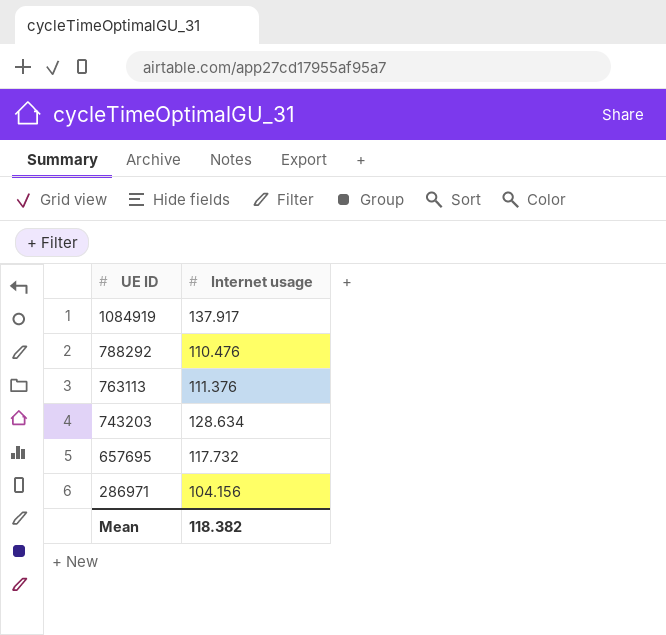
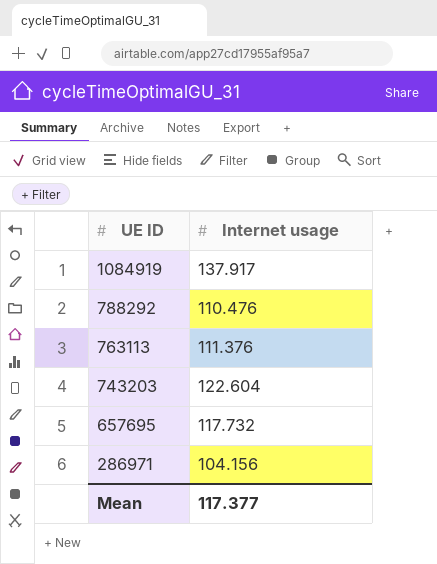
743203 | Internet usage: 128.634 -> 122.604
Mean | Internet usage: 118.382 -> 117.377

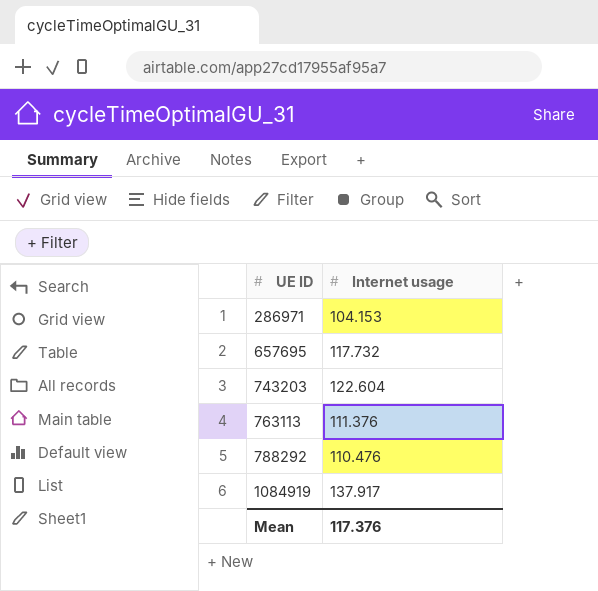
row order: UE ID descending -> UE ID ascending
286971 | Internet usage: 104.156 -> 104.153
Mean | Internet usage: 117.377 -> 117.376

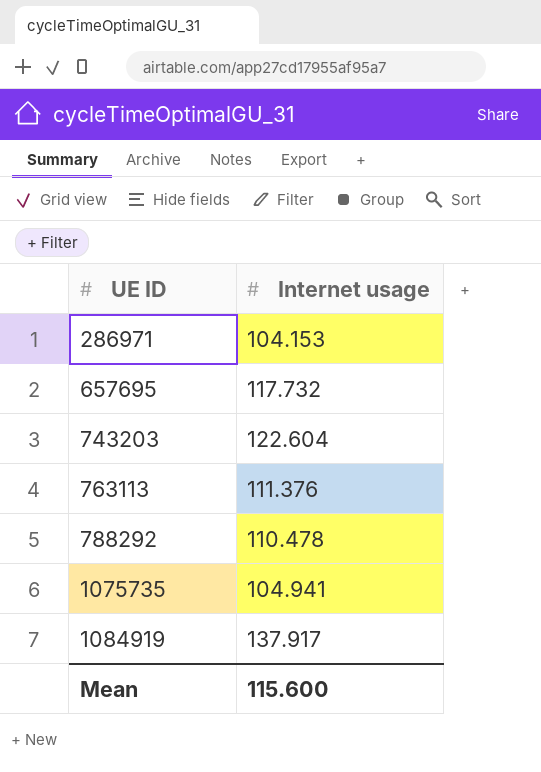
788292 | Internet usage: 110.476 -> 110.478
row 1075735: none -> 104.941
Mean | Internet usage: 117.376 -> 115.600

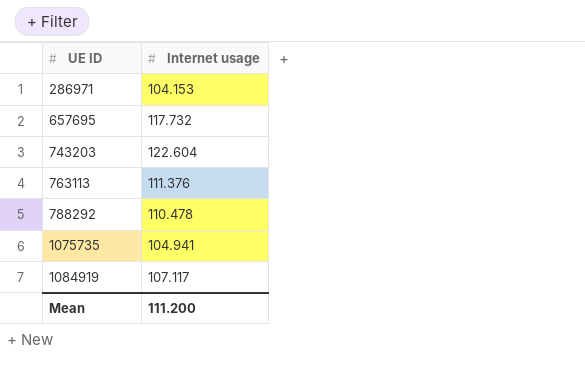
1084919 | Internet usage: 137.917 -> 107.117
Mean | Internet usage: 115.600 -> 111.200

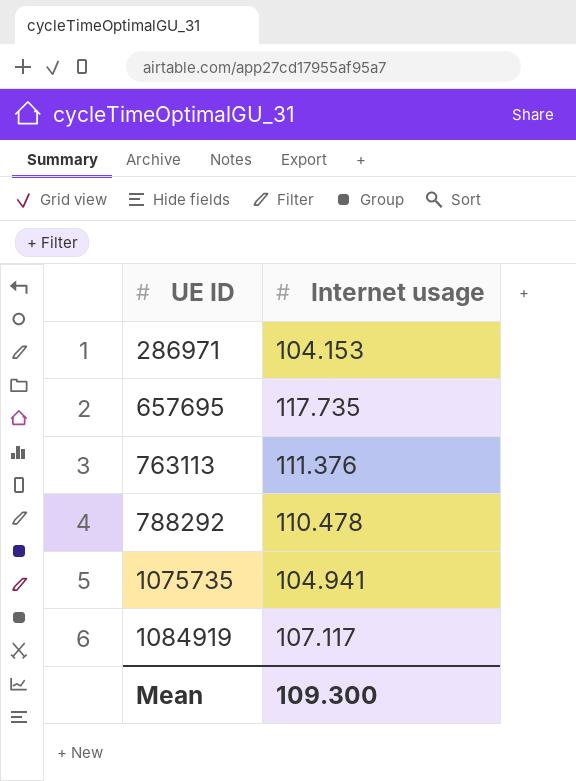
row 743203: 122.604 -> none
657695 | Internet usage: 117.732 -> 117.735
Mean | Internet usage: 111.200 -> 109.300

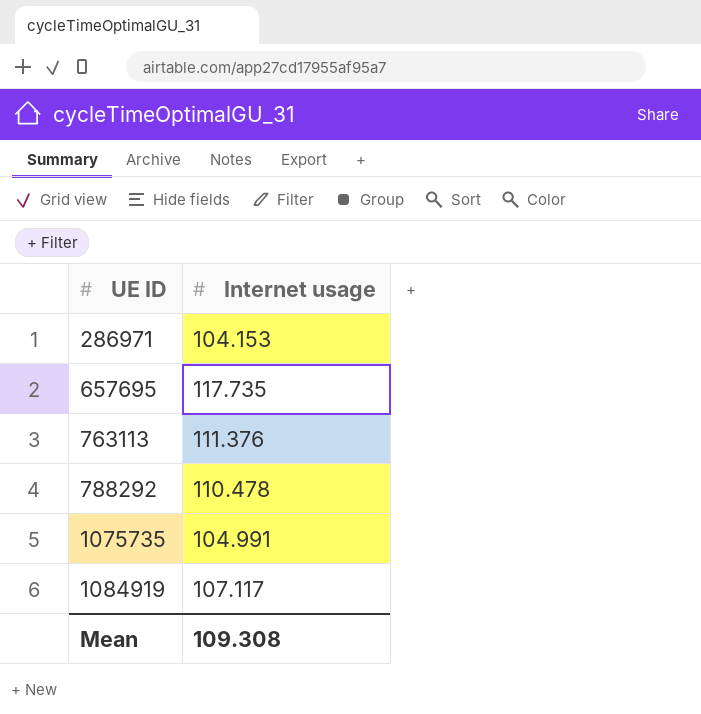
1075735 | Internet usage: 104.941 -> 104.991
Mean | Internet usage: 109.300 -> 109.308

